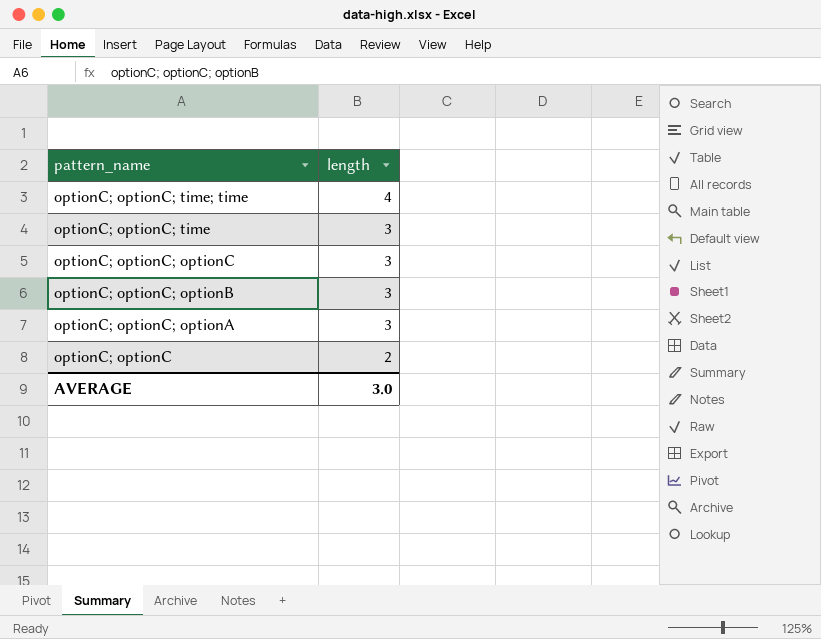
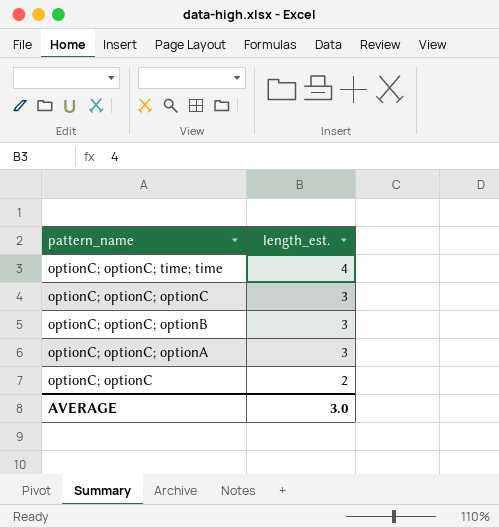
column name: length -> length_est.
row optionC; optionC; time: 3 -> none

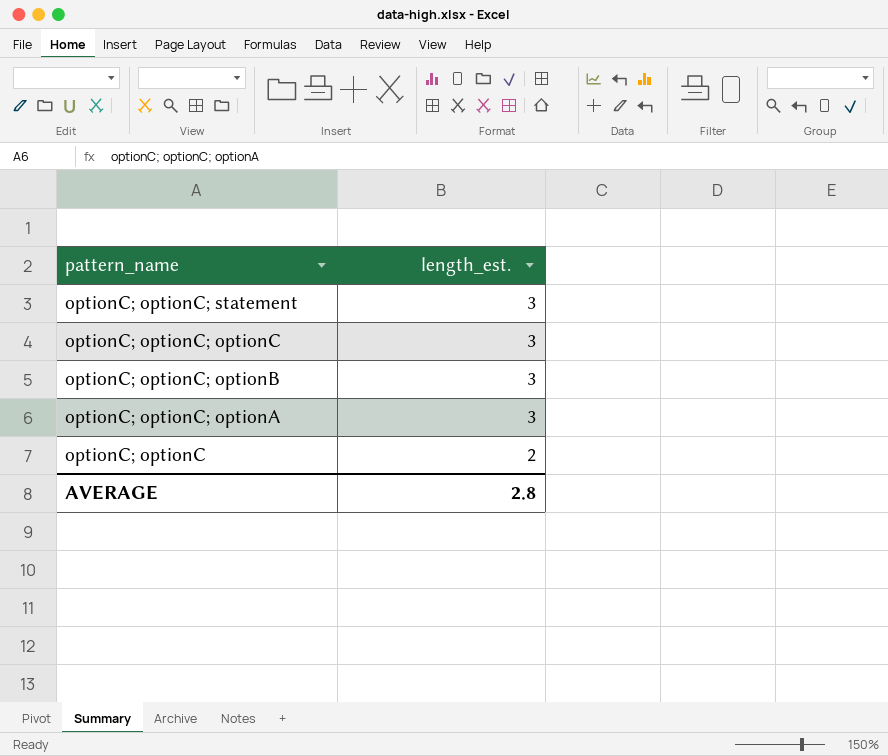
row optionC; optionC; time; time: 4 -> none
row optionC; optionC; statement: none -> 3
AVERAGE | length_est.: 3.0 -> 2.8

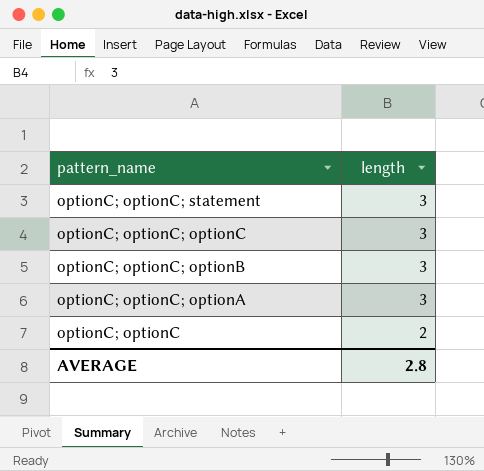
column name: length_est. -> length

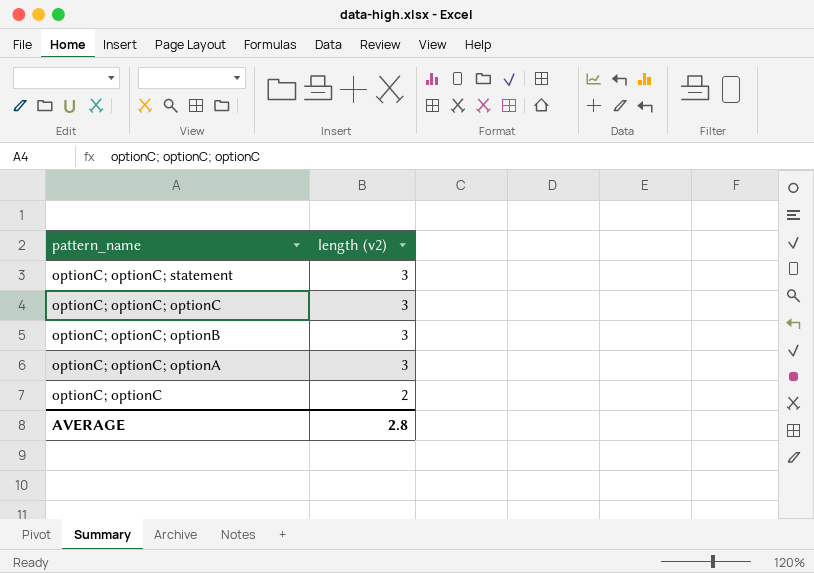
column name: length -> length (v2)

